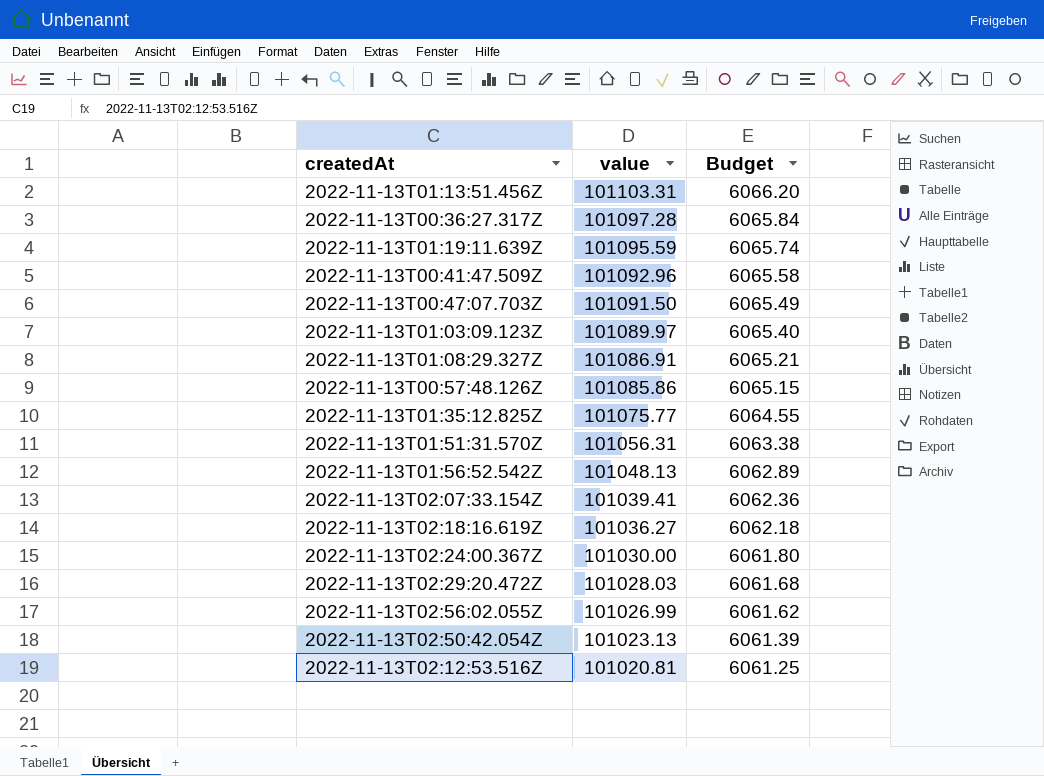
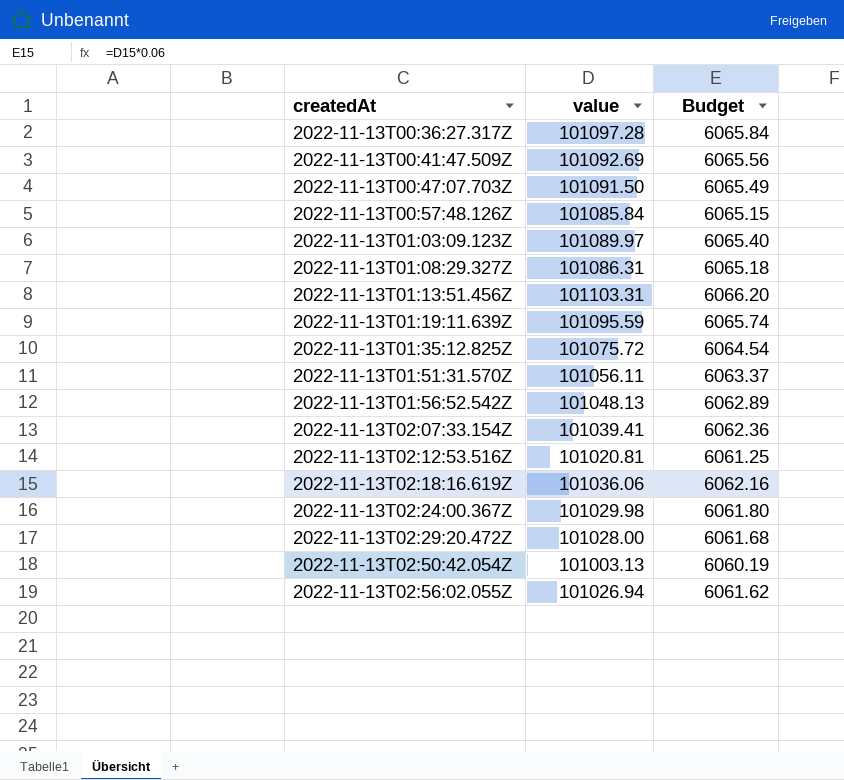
row order: value descending -> createdAt ascending
2022-11-13T00:41:47.509Z | value: 101092.96 -> 101092.69
2022-11-13T00:41:47.509Z | Budget: 6065.58 -> 6065.56
2022-11-13T00:57:48.126Z | value: 101085.86 -> 101085.84
2022-11-13T01:08:29.327Z | value: 101086.91 -> 101086.31
2022-11-13T01:08:29.327Z | Budget: 6065.21 -> 6065.18
2022-11-13T01:35:12.825Z | value: 101075.77 -> 101075.72
2022-11-13T01:35:12.825Z | Budget: 6064.55 -> 6064.54
2022-11-13T01:51:31.570Z | value: 101056.31 -> 101056.11
2022-11-13T01:51:31.570Z | Budget: 6063.38 -> 6063.37
2022-11-13T02:18:16.619Z | value: 101036.27 -> 101036.06
2022-11-13T02:18:16.619Z | Budget: 6062.18 -> 6062.16
2022-11-13T02:24:00.367Z | value: 101030.00 -> 101029.98
2022-11-13T02:29:20.472Z | value: 101028.03 -> 101028.00
2022-11-13T02:50:42.054Z | value: 101023.13 -> 101003.13
2022-11-13T02:50:42.054Z | Budget: 6061.39 -> 6060.19
2022-11-13T02:56:02.055Z | value: 101026.99 -> 101026.94

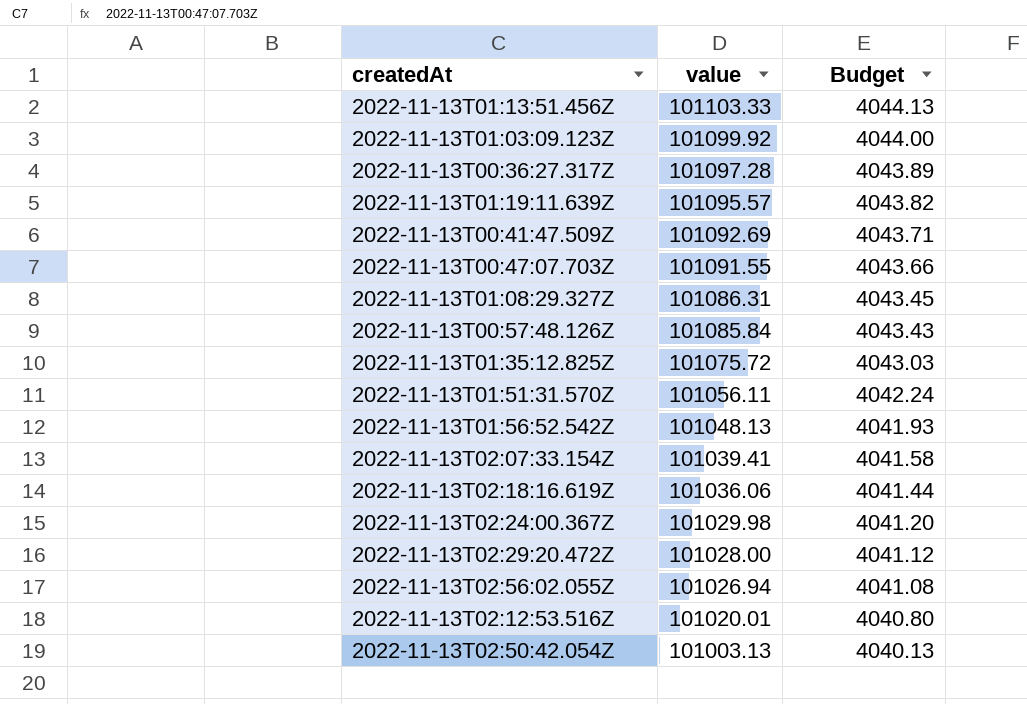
row order: createdAt ascending -> value descending
column Budget | formula: [value] * 0.06 -> [value] * 0.04
2022-11-13T01:13:51.456Z | value: 101103.31 -> 101103.33
2022-11-13T01:03:09.123Z | value: 101089.97 -> 101099.92
2022-11-13T01:19:11.639Z | value: 101095.59 -> 101095.57
2022-11-13T00:47:07.703Z | value: 101091.50 -> 101091.55
2022-11-13T02:12:53.516Z | value: 101020.81 -> 101020.01

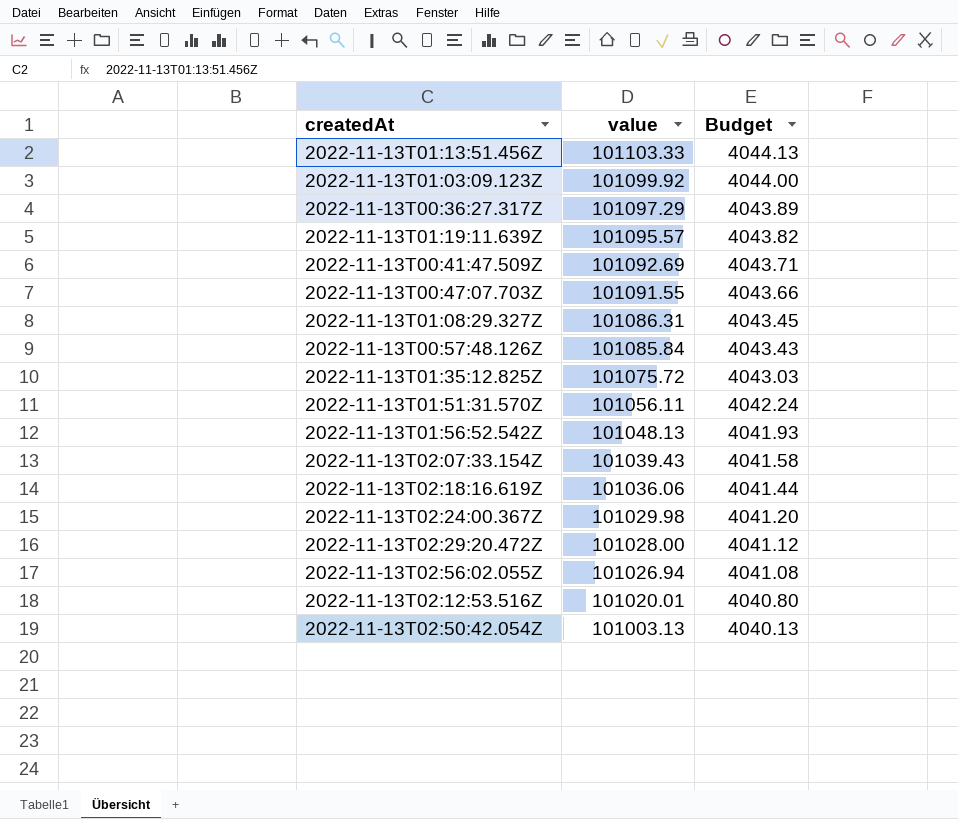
2022-11-13T00:36:27.317Z | value: 101097.28 -> 101097.29
2022-11-13T02:07:33.154Z | value: 101039.41 -> 101039.43

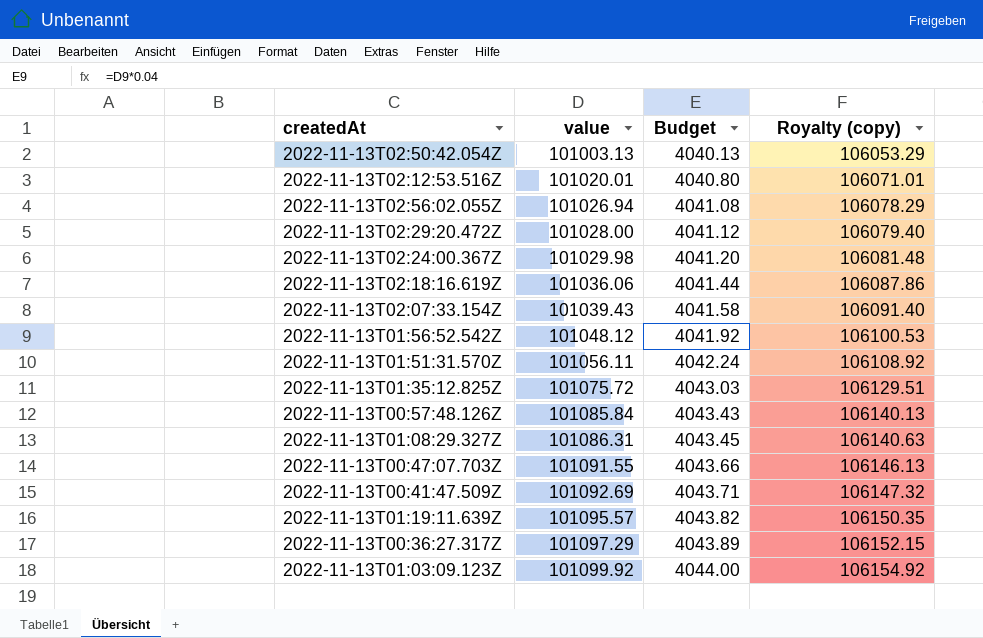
row order: value descending -> value ascending
column Royalty (copy) | formula: none -> [value] * 1.05
row 2022-11-13T01:13:51.456Z: 101103.33 | 4044.13 -> none
2022-11-13T01:56:52.542Z | value: 101048.13 -> 101048.12
2022-11-13T01:56:52.542Z | Budget: 4041.93 -> 4041.92

